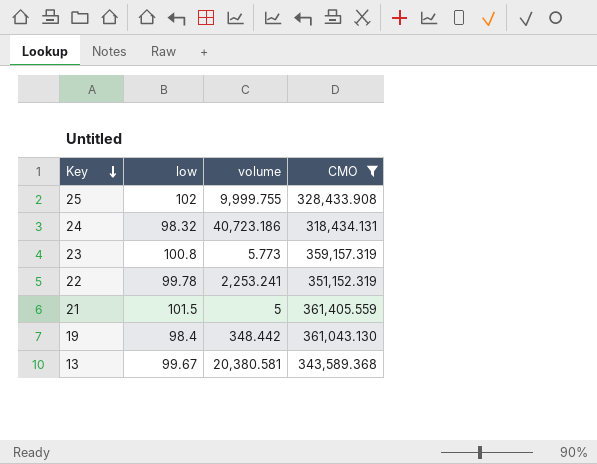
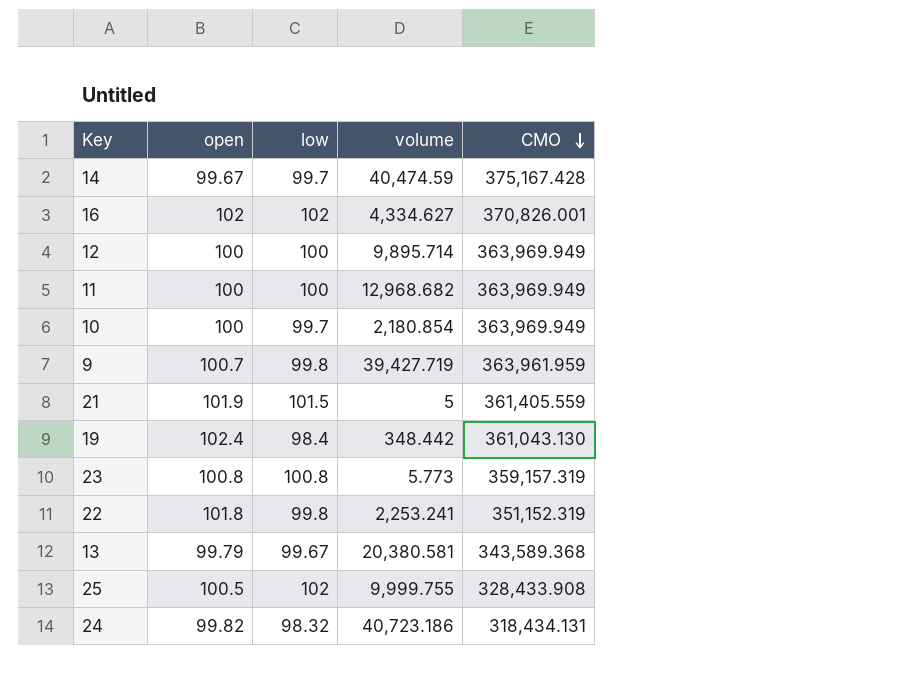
filter: CMO <= 361,405.559 -> none
row order: Key descending -> CMO descending
column open | position: none -> 2
22 | low: 99.78 -> 99.8

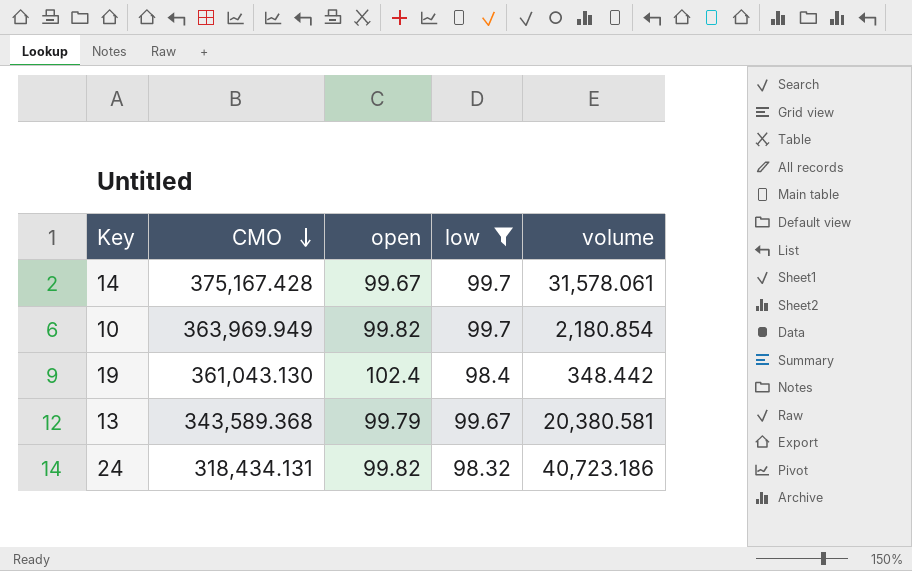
filter: none -> low <= 99.7
column CMO | position: 5 -> 2
14 | volume: 40,474.59 -> 31,578.061
10 | open: 100 -> 99.82

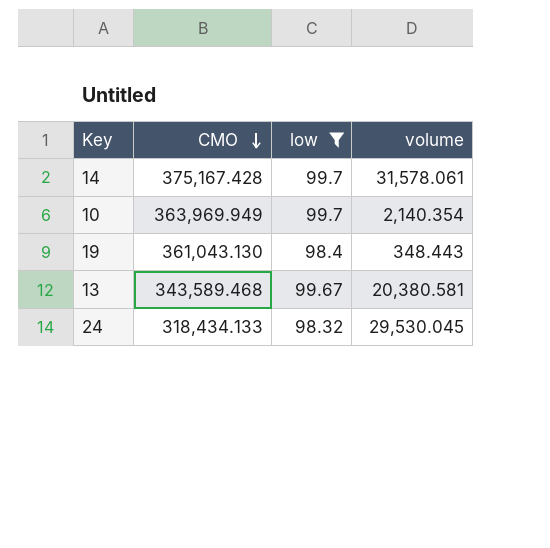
column open | position: 3 -> none
10 | volume: 2,180.854 -> 2,140.354
19 | volume: 348.442 -> 348.443
13 | CMO: 343,589.368 -> 343,589.468
24 | CMO: 318,434.131 -> 318,434.133
24 | volume: 40,723.186 -> 29,530.045

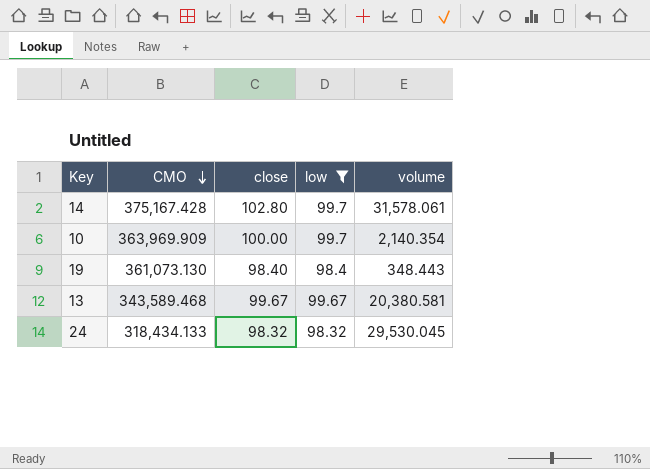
column close | position: none -> 3
10 | CMO: 363,969.949 -> 363,969.909
19 | CMO: 361,043.130 -> 361,073.130

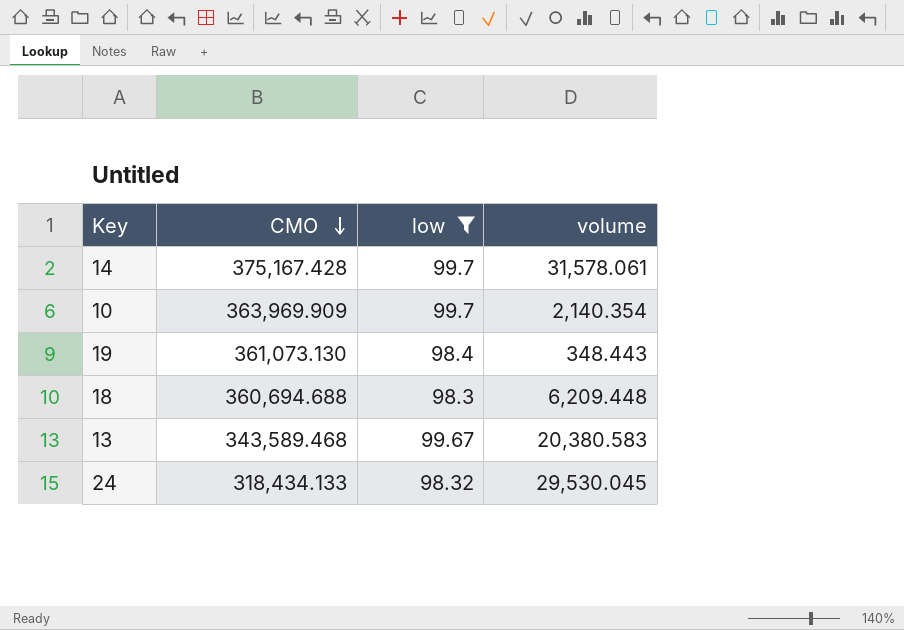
column close | position: 3 -> none
row 18: none -> 360,694.688 | 98.3 | 6,209.448
13 | volume: 20,380.581 -> 20,380.583

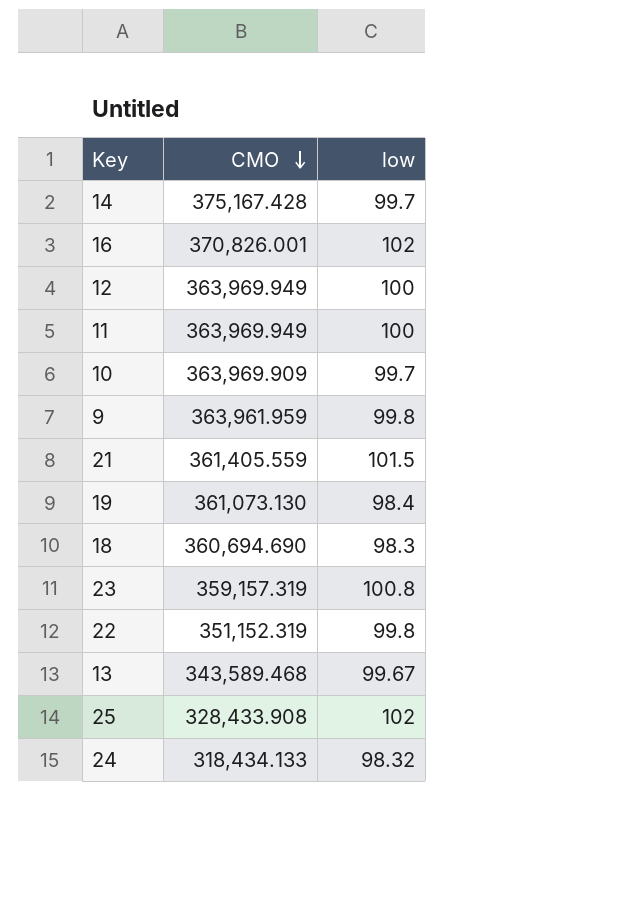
filter: low <= 99.7 -> none
column volume | position: 4 -> none
18 | CMO: 360,694.688 -> 360,694.690

